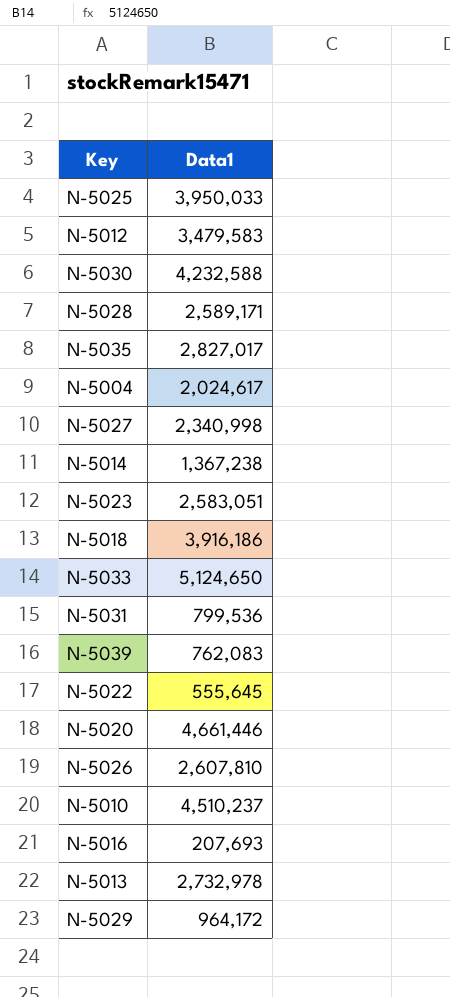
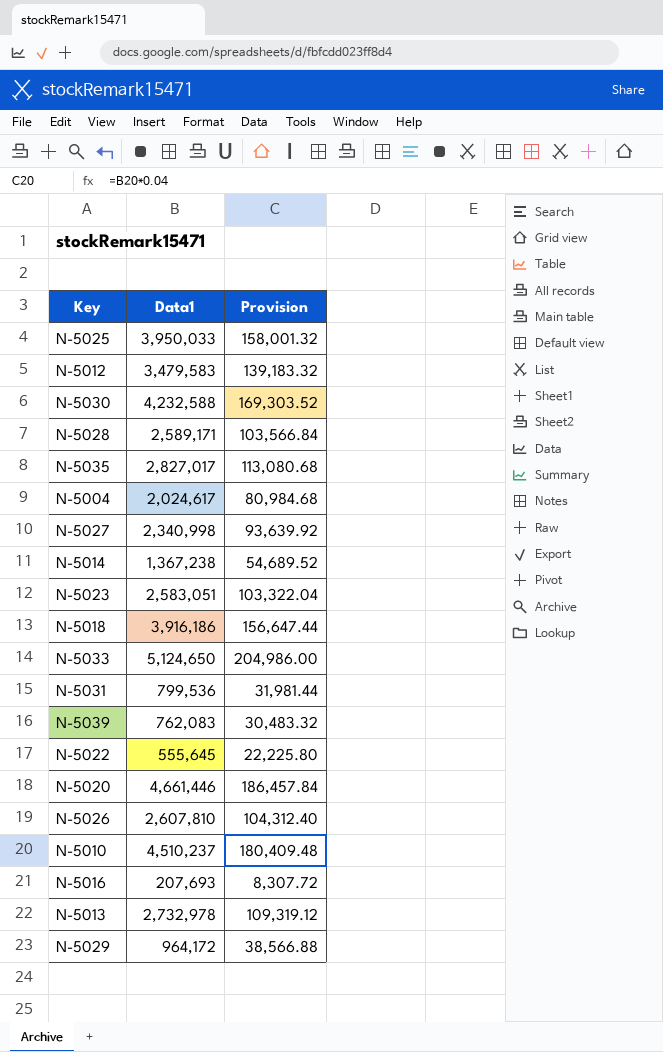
column Provision | formula: none -> [Data1] * 0.04

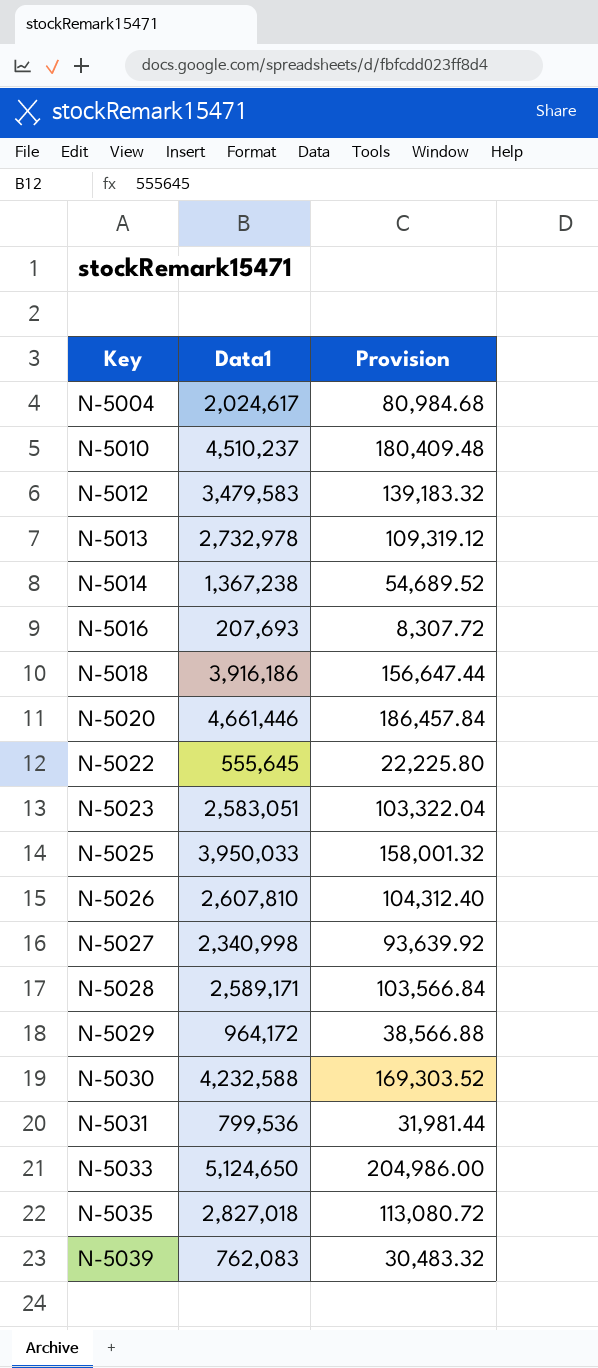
row order: none -> Key ascending
N-5035 | Data1: 2,827,017 -> 2,827,018
N-5035 | Provision: 113,080.68 -> 113,080.72

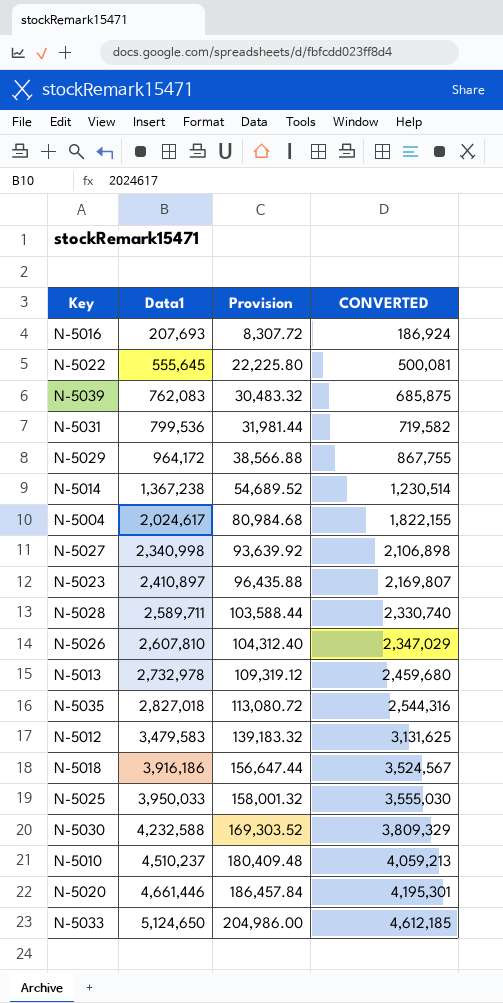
row order: Key ascending -> Data1 ascending
column CONVERTED | formula: none -> [Data1] * 0.9
N-5023 | Data1: 2,583,051 -> 2,410,897
N-5023 | Provision: 103,322.04 -> 96,435.88
N-5028 | Data1: 2,589,171 -> 2,589,711
N-5028 | Provision: 103,566.84 -> 103,588.44

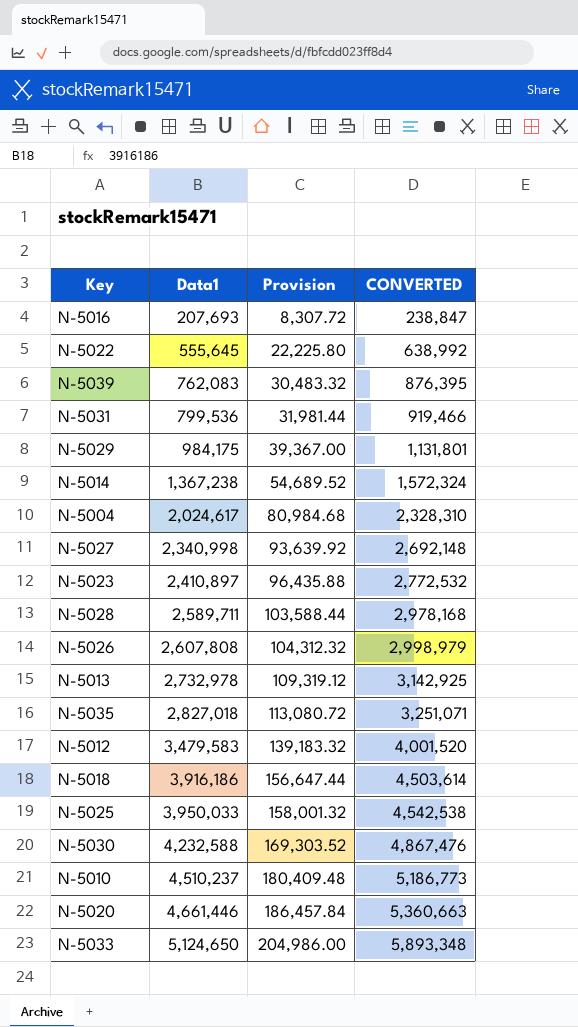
column CONVERTED | formula: [Data1] * 0.9 -> [Data1] * 1.15
N-5029 | Data1: 964,172 -> 984,175
N-5029 | Provision: 38,566.88 -> 39,367.00
N-5026 | Data1: 2,607,810 -> 2,607,808
N-5026 | Provision: 104,312.40 -> 104,312.32

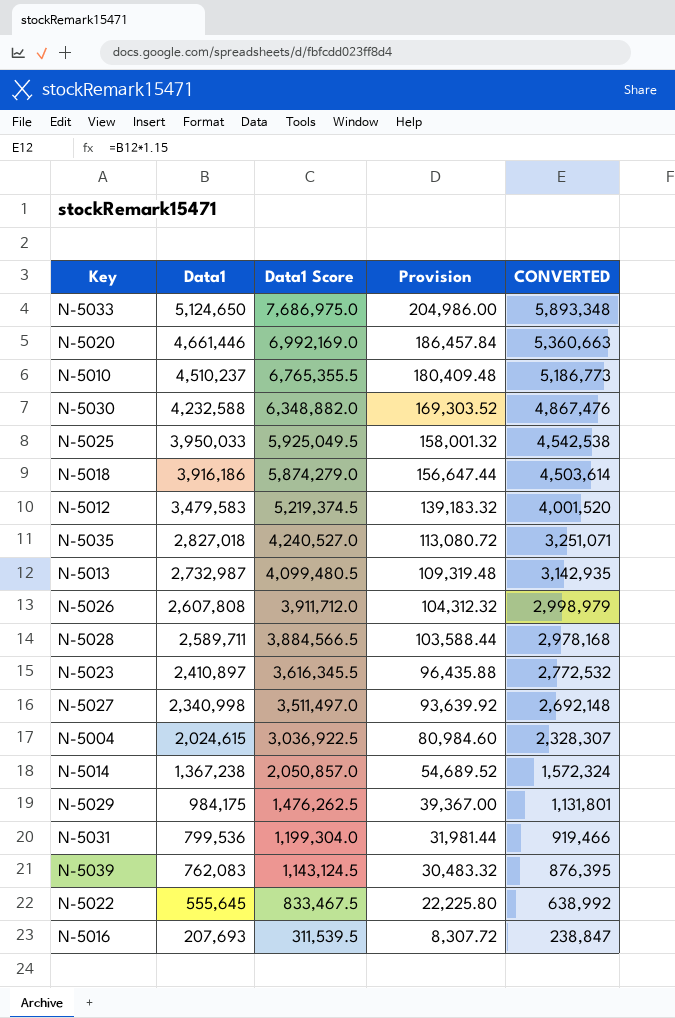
row order: Data1 ascending -> Data1 descending
column Data1 Score | formula: none -> [Data1] * 1.5
N-5013 | Data1: 2,732,978 -> 2,732,987
N-5013 | Provision: 109,319.12 -> 109,319.48
N-5013 | CONVERTED: 3,142,925 -> 3,142,935
N-5004 | Data1: 2,024,617 -> 2,024,615
N-5004 | Provision: 80,984.68 -> 80,984.60
N-5004 | CONVERTED: 2,328,310 -> 2,328,307

